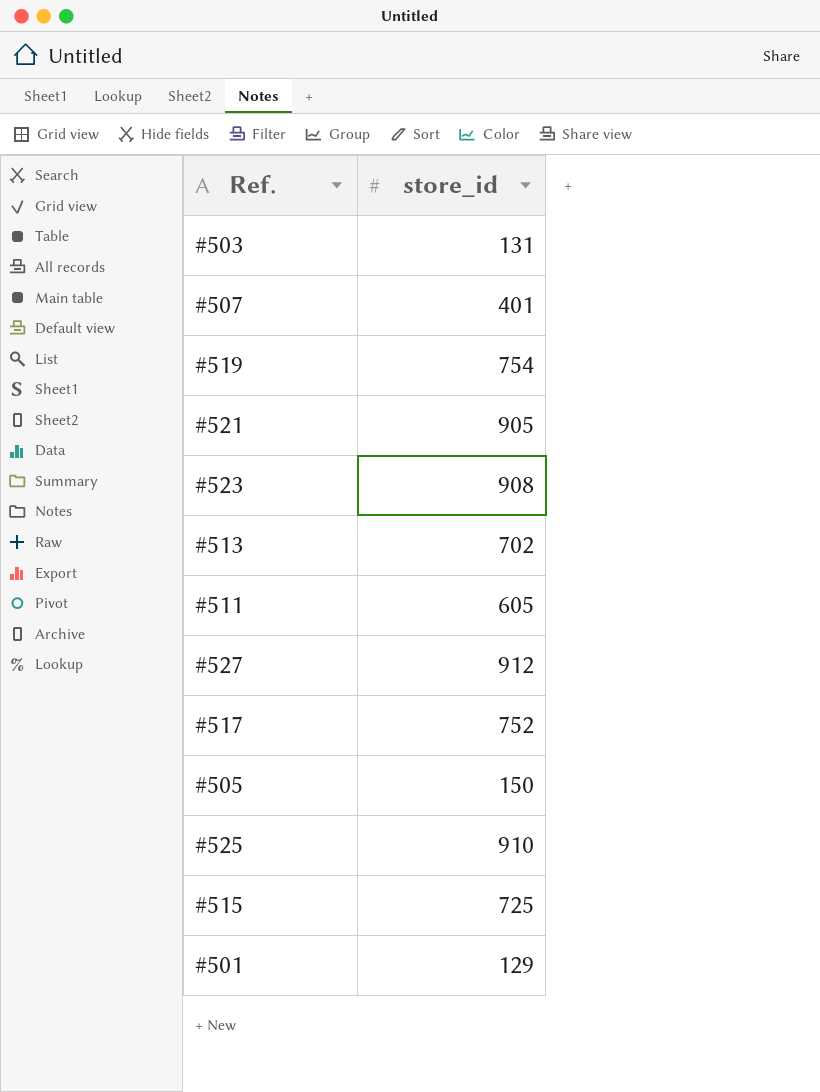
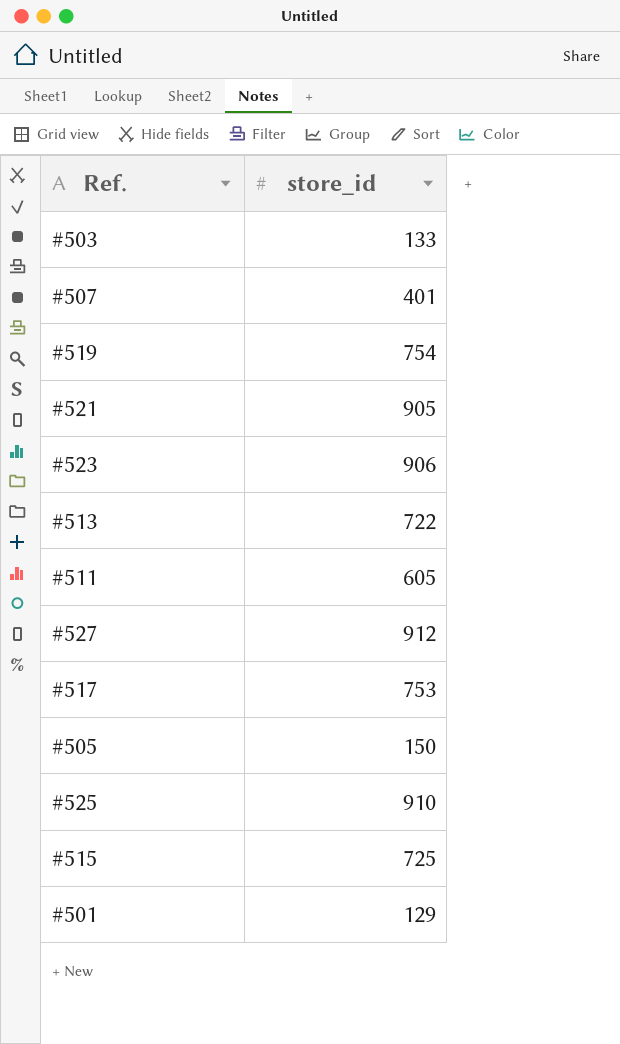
#503 | store_id: 131 -> 133
#523 | store_id: 908 -> 906
#513 | store_id: 702 -> 722
#517 | store_id: 752 -> 753

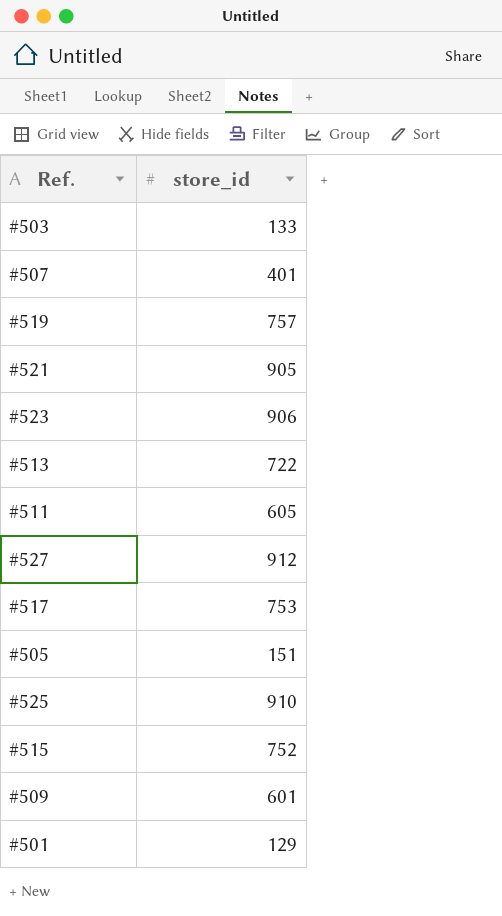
#519 | store_id: 754 -> 757
#505 | store_id: 150 -> 151
#515 | store_id: 725 -> 752
row #509: none -> 601

